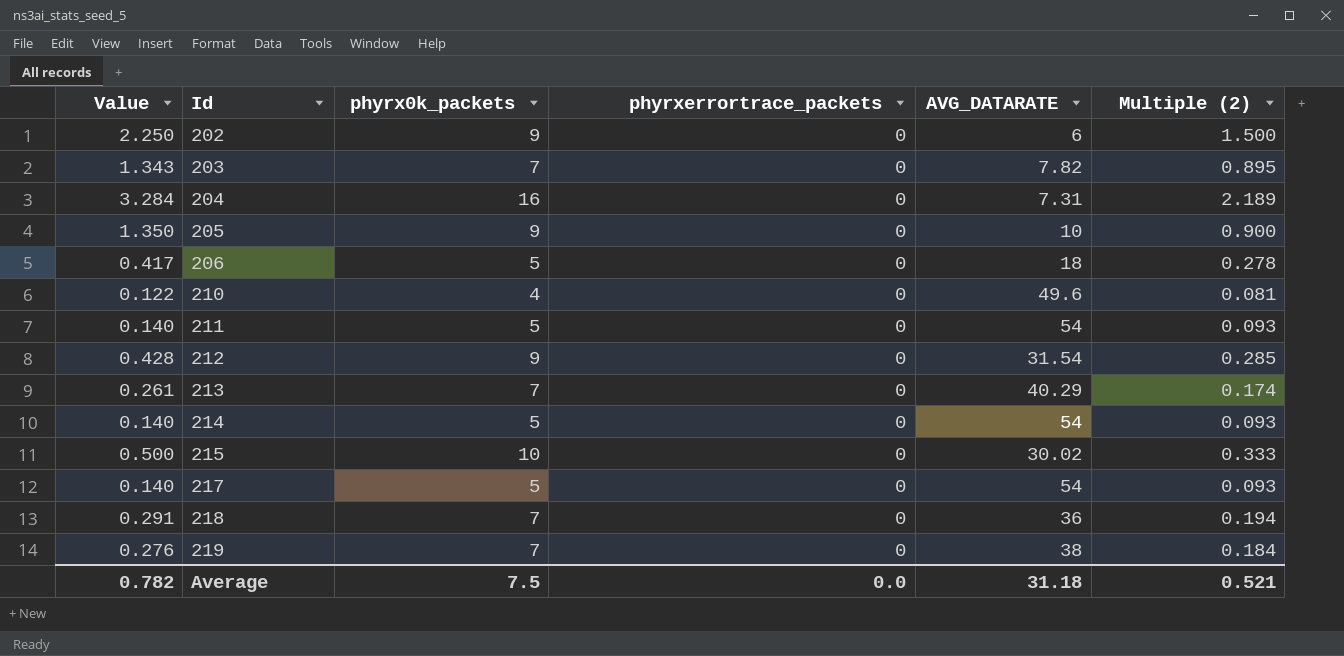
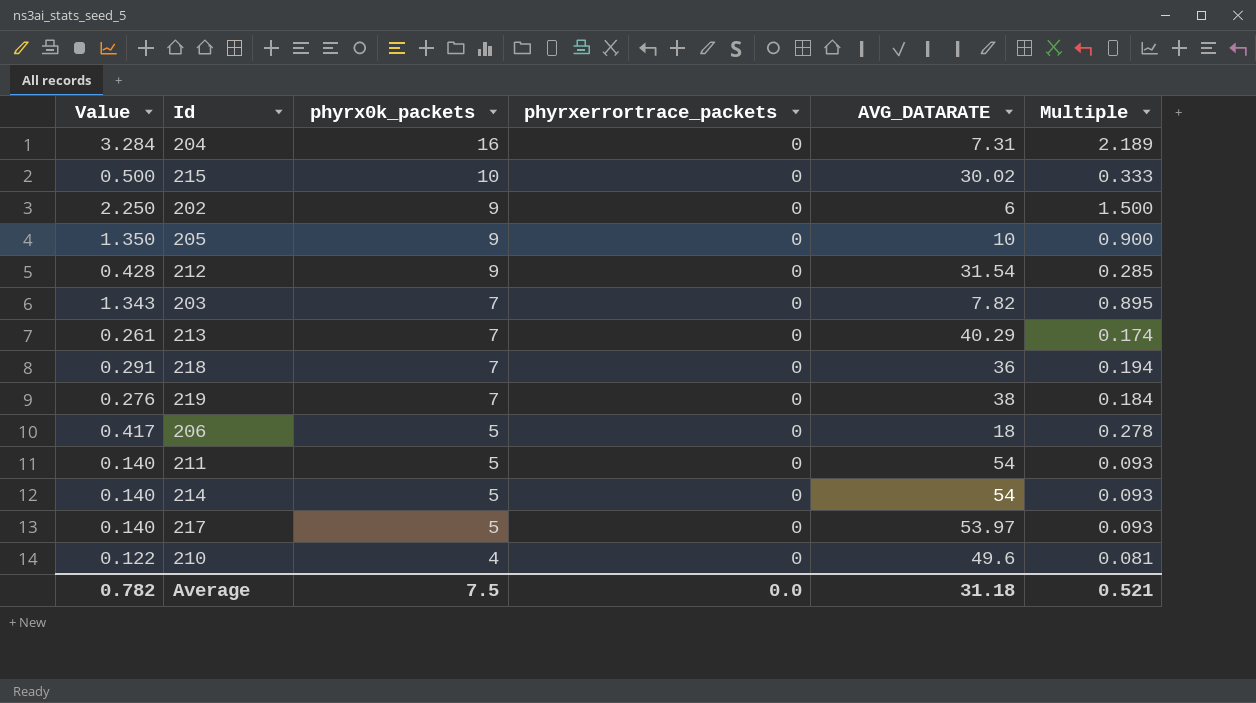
row order: Id ascending -> phyrx0k_packets descending
column name: Multiple (2) -> Multiple
217 | AVG_DATARATE: 54 -> 53.97

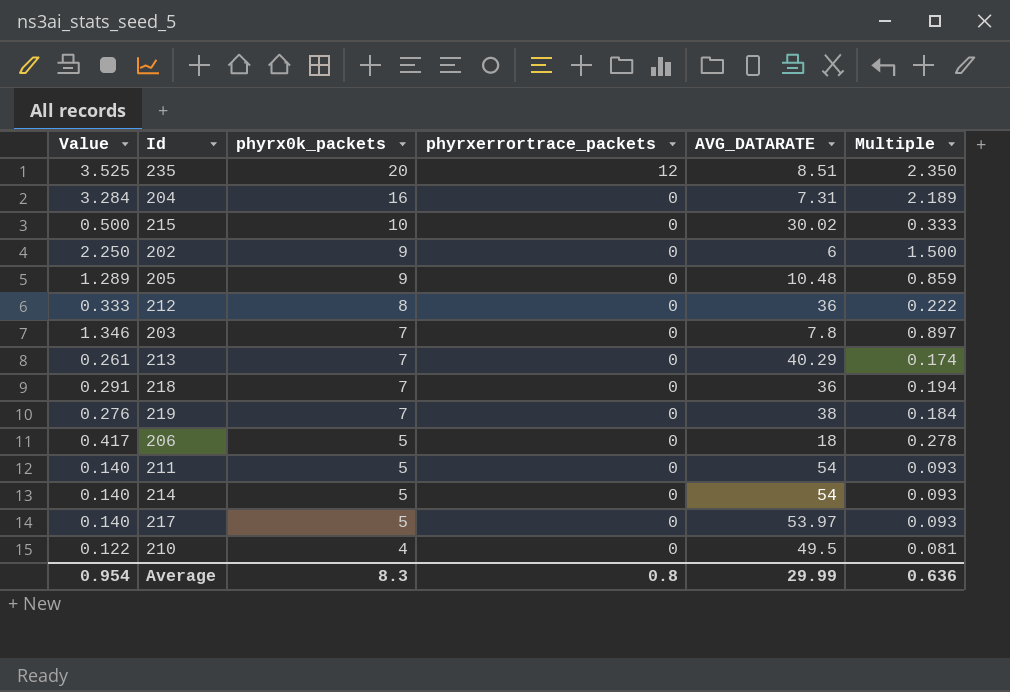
row 235: none -> 3.525 | 20 | 12 | 8.51 | 2.350
205 | Value: 1.350 -> 1.289
205 | AVG_DATARATE: 10 -> 10.48
205 | Multiple: 0.900 -> 0.859
212 | Value: 0.428 -> 0.333
212 | phyrx0k_packets: 9 -> 8
212 | AVG_DATARATE: 31.54 -> 36
212 | Multiple: 0.285 -> 0.222
203 | Value: 1.343 -> 1.346
203 | AVG_DATARATE: 7.82 -> 7.8
203 | Multiple: 0.895 -> 0.897
210 | AVG_DATARATE: 49.6 -> 49.5
Average | Value: 0.782 -> 0.954
Average | phyrx0k_packets: 7.5 -> 8.3
Average | phyrxerrortrace_packets: 0.0 -> 0.8
Average | AVG_DATARATE: 31.18 -> 29.99
Average | Multiple: 0.521 -> 0.636

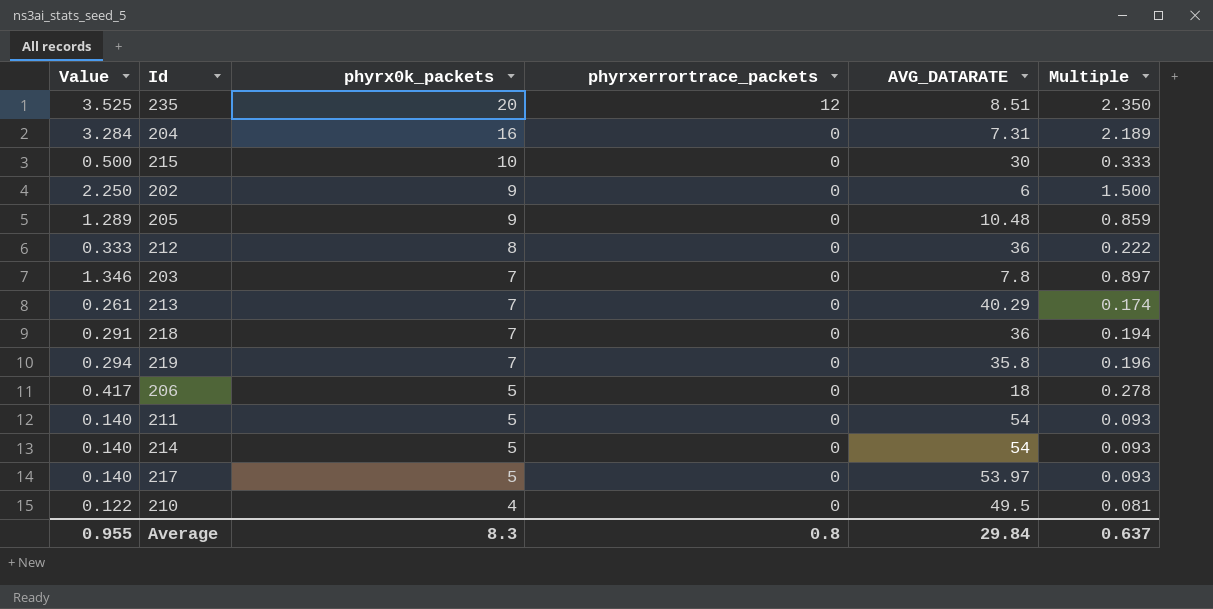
215 | AVG_DATARATE: 30.02 -> 30
219 | Value: 0.276 -> 0.294
219 | AVG_DATARATE: 38 -> 35.8
219 | Multiple: 0.184 -> 0.196
Average | Value: 0.954 -> 0.955
Average | AVG_DATARATE: 29.99 -> 29.84
Average | Multiple: 0.636 -> 0.637

